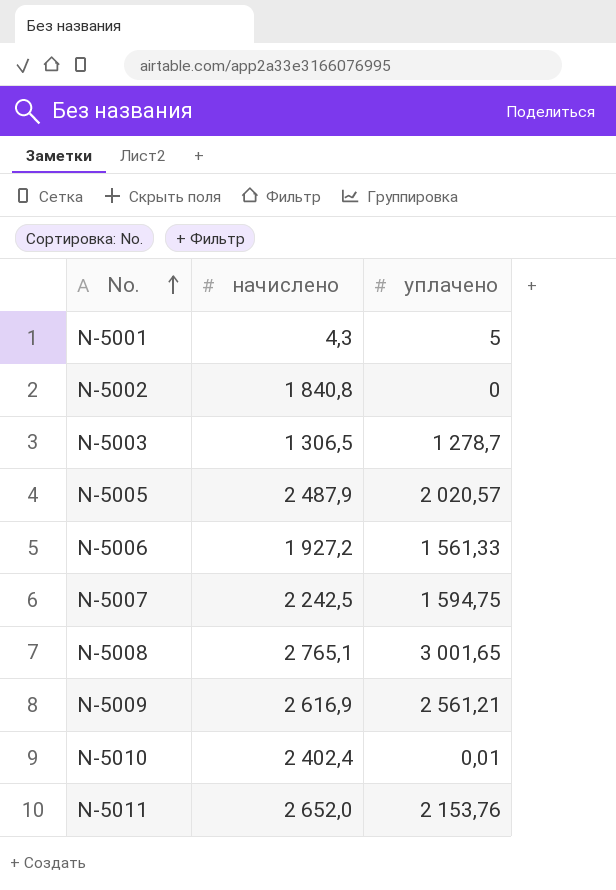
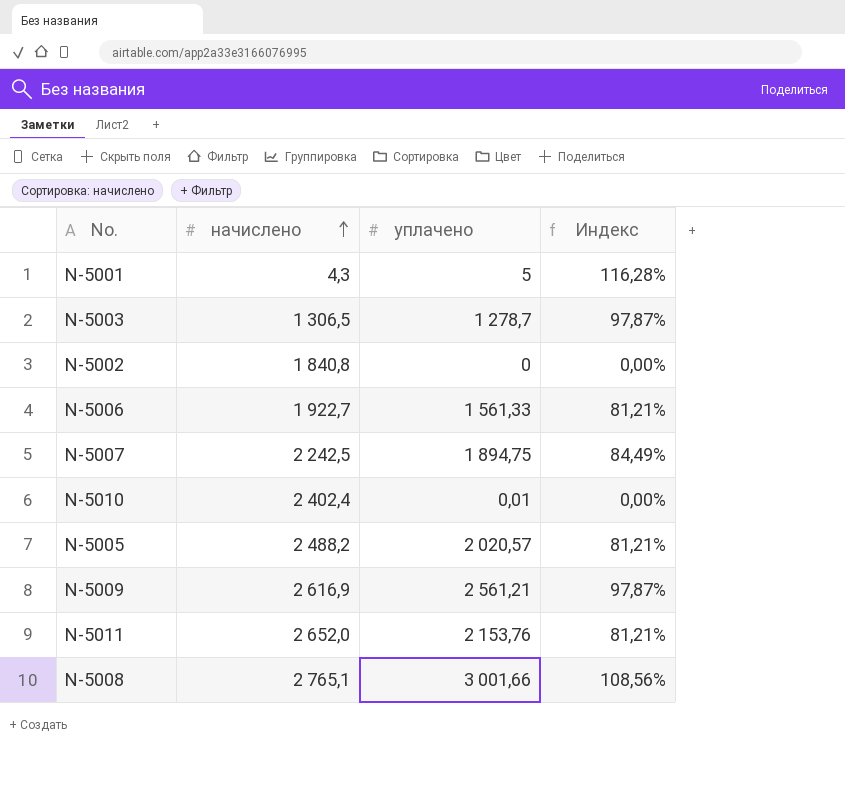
row order: No. ascending -> начислено ascending
column Индекс | formula: none -> [уплачено] / [начислено]
N-5006 | начислено: 1 927,2 -> 1 922,7
N-5007 | уплачено: 1 594,75 -> 1 894,75
N-5005 | начислено: 2 487,9 -> 2 488,2
N-5008 | уплачено: 3 001,65 -> 3 001,66

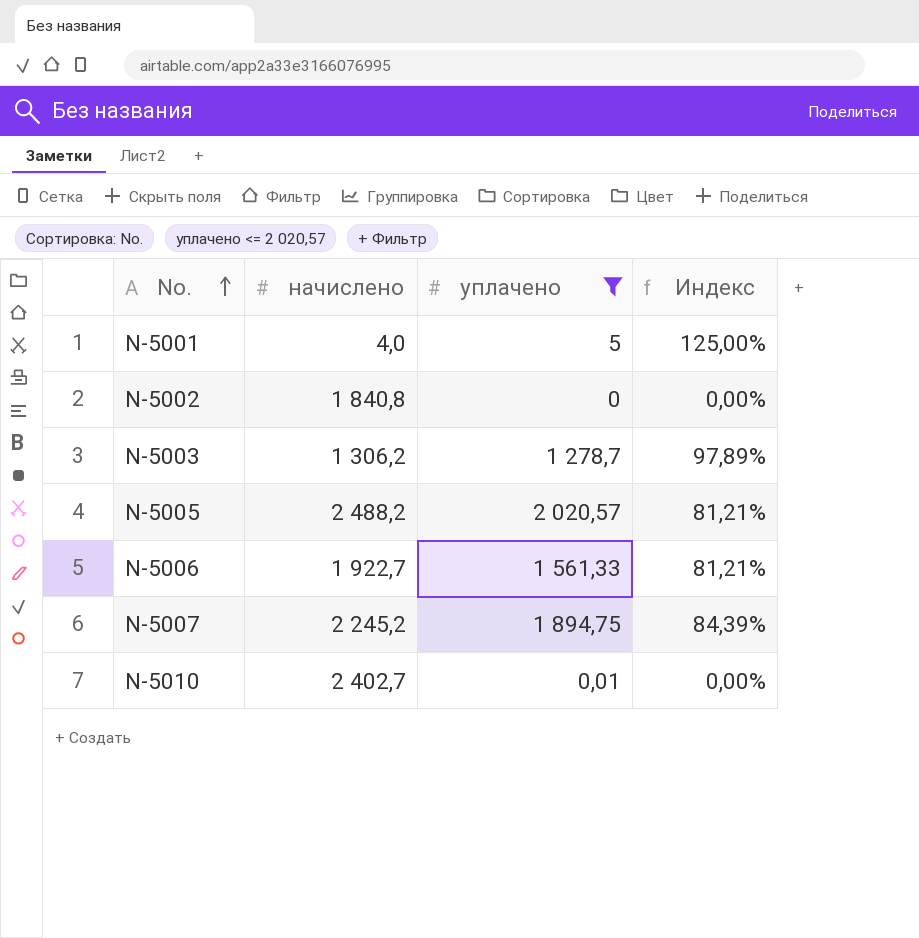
filter: none -> уплачено <= 2 020,57
row order: начислено ascending -> No. ascending
N-5001 | начислено: 4,3 -> 4,0
N-5001 | Индекс: 116,28% -> 125,00%
N-5003 | начислено: 1 306,5 -> 1 306,2
N-5003 | Индекс: 97,87% -> 97,89%
N-5007 | начислено: 2 242,5 -> 2 245,2
N-5007 | Индекс: 84,49% -> 84,39%
N-5010 | начислено: 2 402,4 -> 2 402,7

